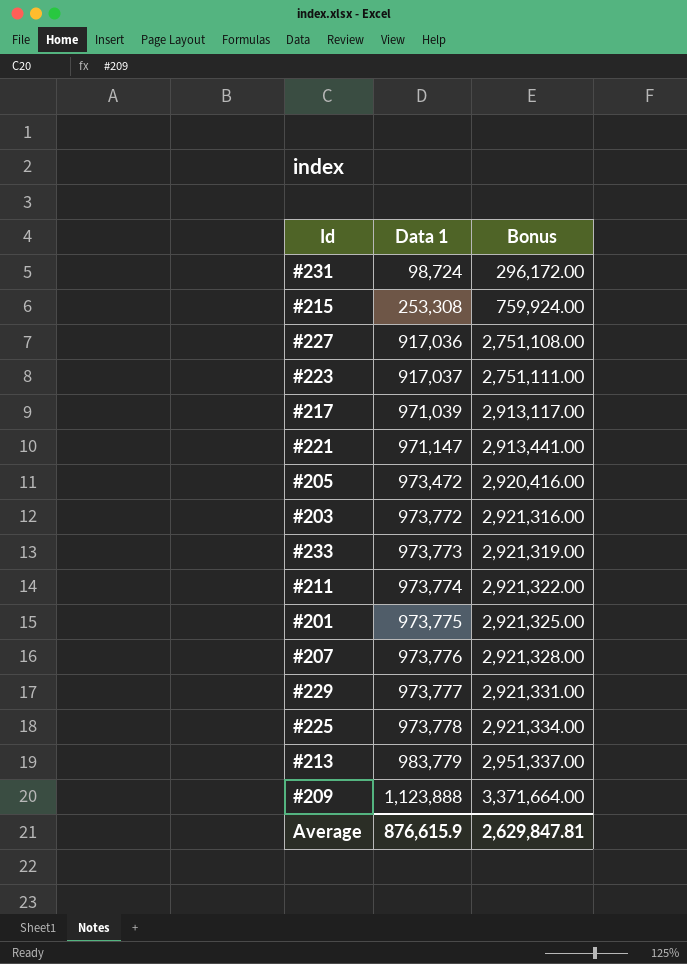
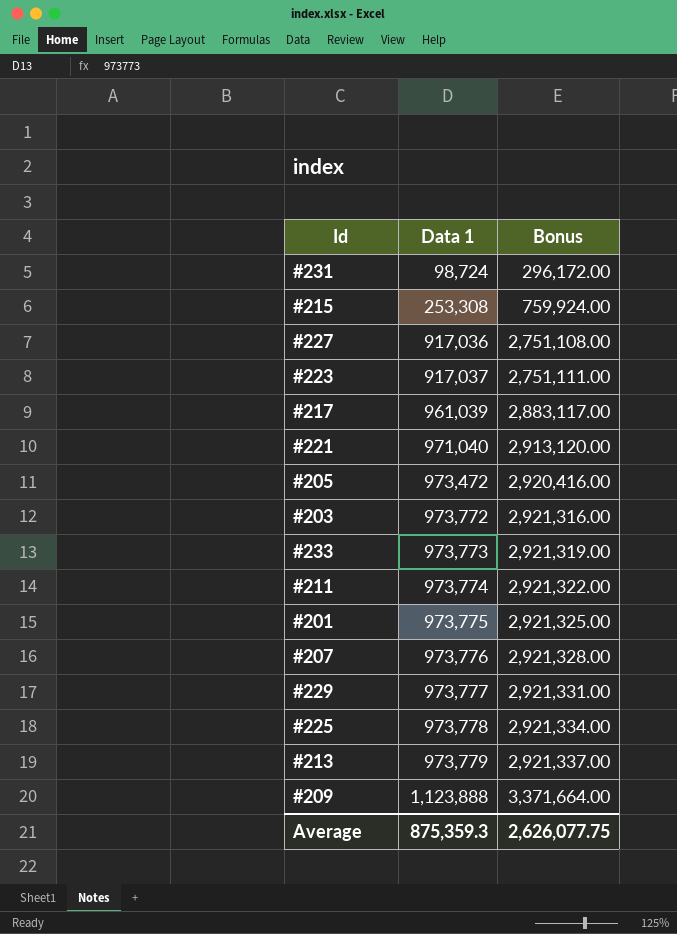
#217 | Data 1: 971,039 -> 961,039
#217 | Bonus: 2,913,117.00 -> 2,883,117.00
#221 | Data 1: 971,147 -> 971,040
#221 | Bonus: 2,913,441.00 -> 2,913,120.00
#213 | Data 1: 983,779 -> 973,779
#213 | Bonus: 2,951,337.00 -> 2,921,337.00
Average | Data 1: 876,615.9 -> 875,359.3
Average | Bonus: 2,629,847.81 -> 2,626,077.75

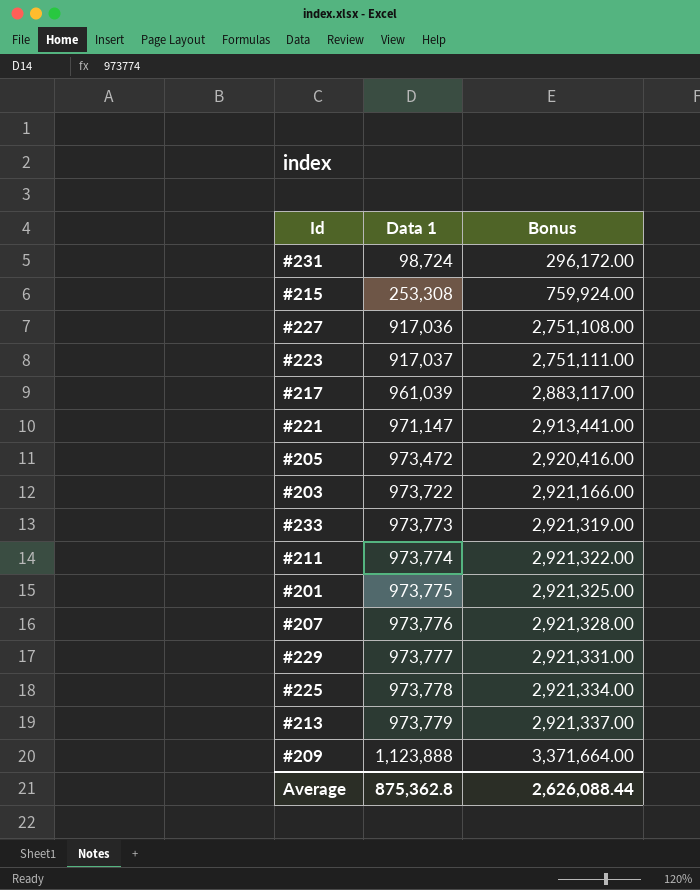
#221 | Data 1: 971,040 -> 971,147
#221 | Bonus: 2,913,120.00 -> 2,913,441.00
#203 | Data 1: 973,772 -> 973,722
#203 | Bonus: 2,921,316.00 -> 2,921,166.00
Average | Data 1: 875,359.3 -> 875,362.8
Average | Bonus: 2,626,077.75 -> 2,626,088.44

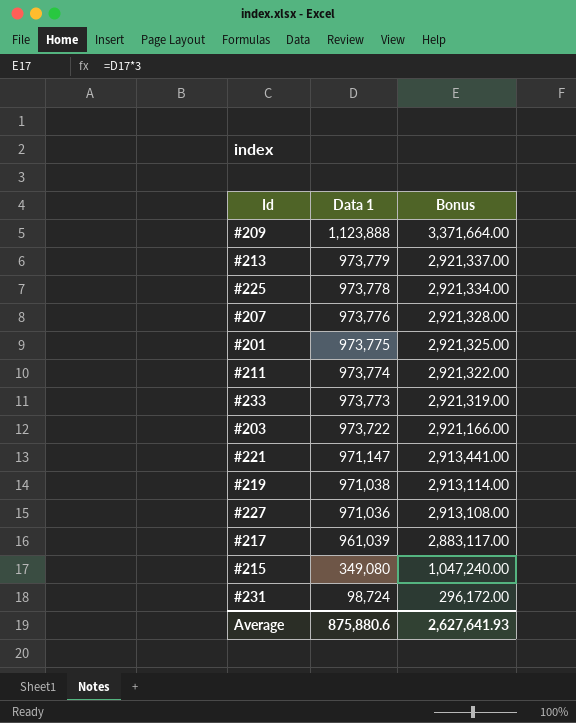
row order: Data 1 ascending -> Data 1 descending
row #223: 917,037 | 2,751,111.00 -> none
row #205: 973,472 | 2,920,416.00 -> none
row #229: 973,777 | 2,921,331.00 -> none
row #219: none -> 971,038 | 2,913,114.00
#227 | Data 1: 917,036 -> 971,036
#227 | Bonus: 2,751,108.00 -> 2,913,108.00
#215 | Data 1: 253,308 -> 349,080
#215 | Bonus: 759,924.00 -> 1,047,240.00
Average | Data 1: 875,362.8 -> 875,880.6
Average | Bonus: 2,626,088.44 -> 2,627,641.93

